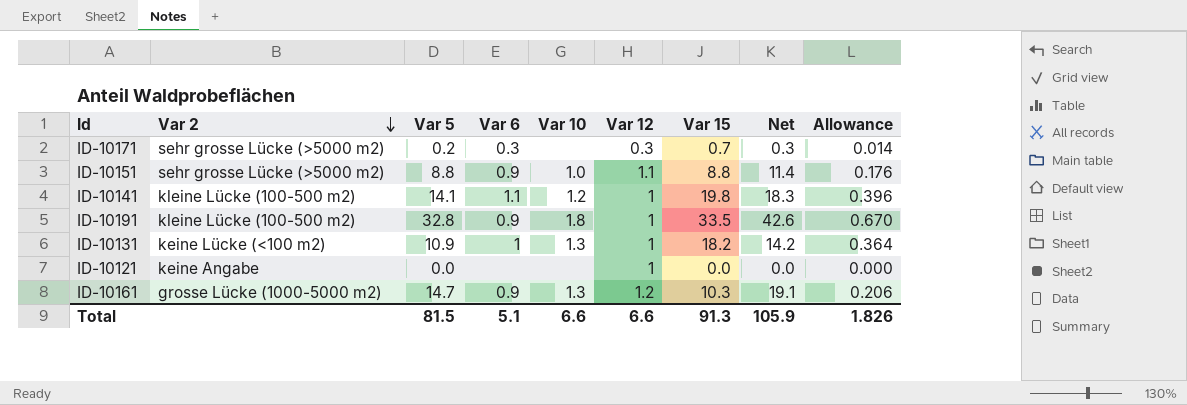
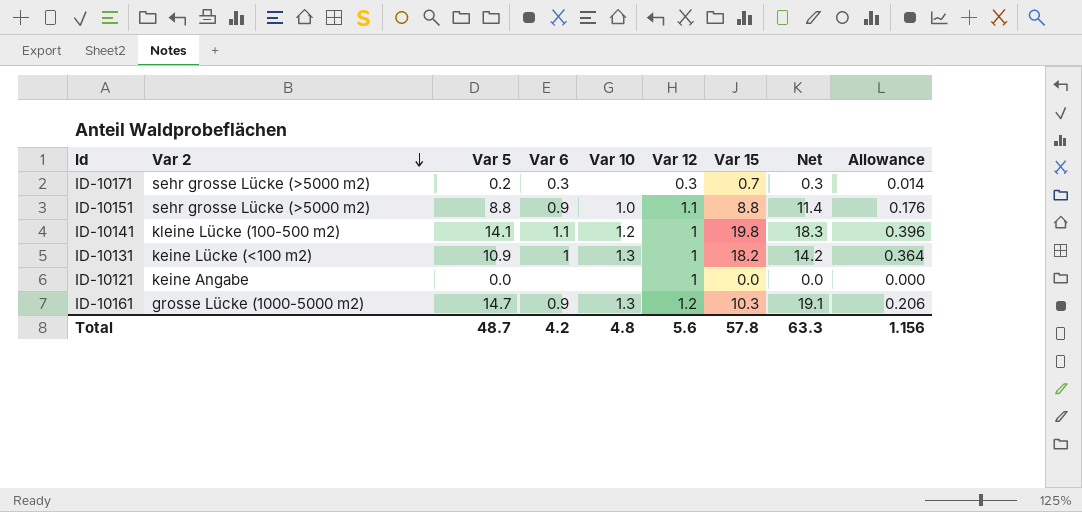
row ID-10191: kleine Lücke (100-500 m2) | 32.8 | 0.9 | 1.8 | 1 | 33.5 | 42.6 | 0.670 -> none
Total | Var 5: 81.5 -> 48.7
Total | Var 6: 5.1 -> 4.2
Total | Var 10: 6.6 -> 4.8
Total | Var 12: 6.6 -> 5.6
Total | Var 15: 91.3 -> 57.8
Total | Net: 105.9 -> 63.3
Total | Allowance: 1.826 -> 1.156

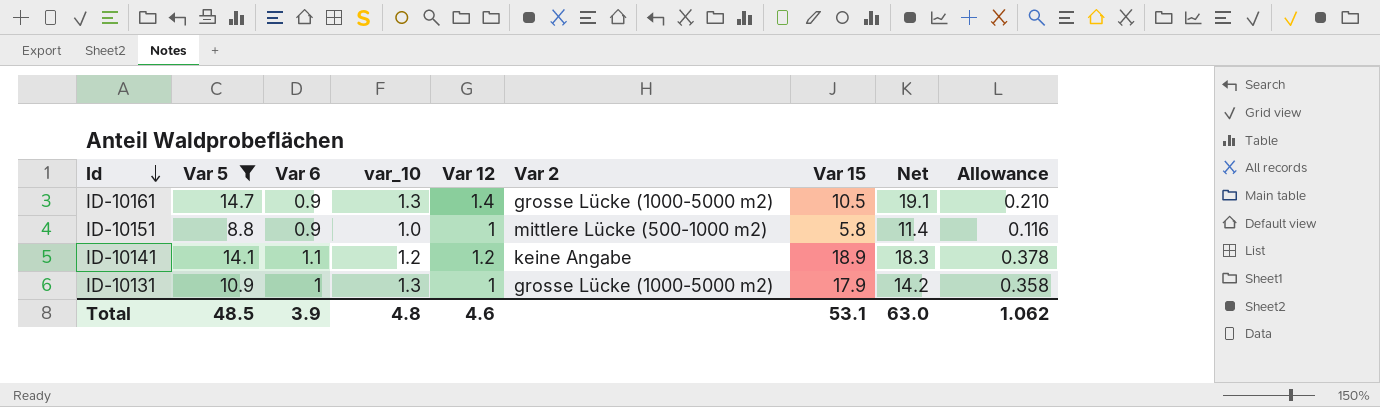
filter: none -> Var 5 >= 8.8
row order: Var 2 descending -> Id descending
column name: Var 10 -> var_10
column Var 2 | position: 2 -> 6
ID-10161 | Var 12: 1.2 -> 1.4
ID-10161 | Var 15: 10.3 -> 10.5
ID-10161 | Allowance: 0.206 -> 0.210
ID-10151 | Var 12: 1.1 -> 1
ID-10151 | Var 2: sehr grosse Lücke (>5000 m2) -> mittlere Lücke (500-1000 m2)
ID-10151 | Var 15: 8.8 -> 5.8
ID-10151 | Allowance: 0.176 -> 0.116
ID-10141 | Var 12: 1 -> 1.2
ID-10141 | Var 2: kleine Lücke (100-500 m2) -> keine Angabe
ID-10141 | Var 15: 19.8 -> 18.9
ID-10141 | Allowance: 0.396 -> 0.378
ID-10131 | Var 2: keine Lücke (<100 m2) -> grosse Lücke (1000-5000 m2)
ID-10131 | Var 15: 18.2 -> 17.9
ID-10131 | Allowance: 0.364 -> 0.358
Total | Var 5: 48.7 -> 48.5
Total | Var 6: 4.2 -> 3.9
Total | Var 12: 5.6 -> 4.6
Total | Var 15: 57.8 -> 53.1
Total | Net: 63.3 -> 63.0
Total | Allowance: 1.156 -> 1.062

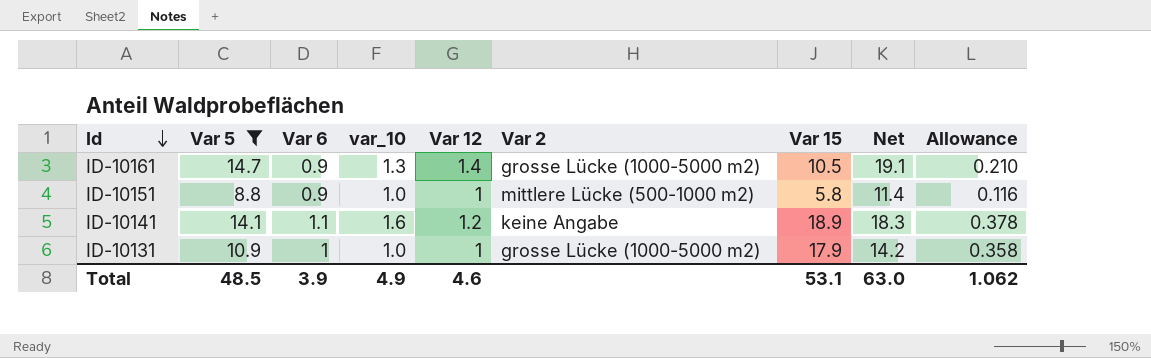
ID-10141 | var_10: 1.2 -> 1.6
ID-10131 | var_10: 1.3 -> 1.0
Total | var_10: 4.8 -> 4.9

